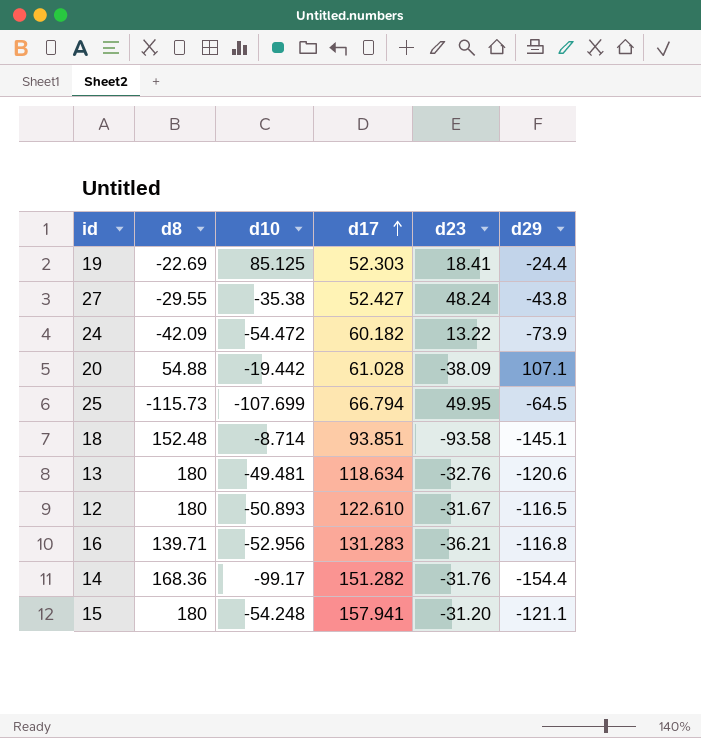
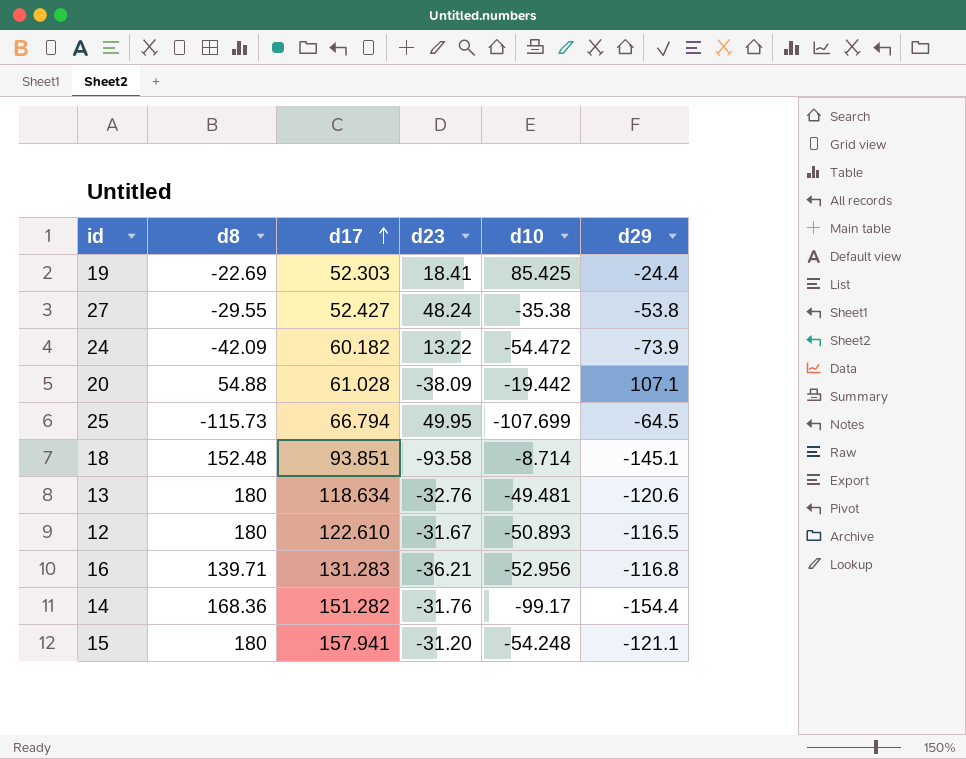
column d10 | position: 3 -> 5
19 | d10: 85.125 -> 85.425
27 | d29: -43.8 -> -53.8

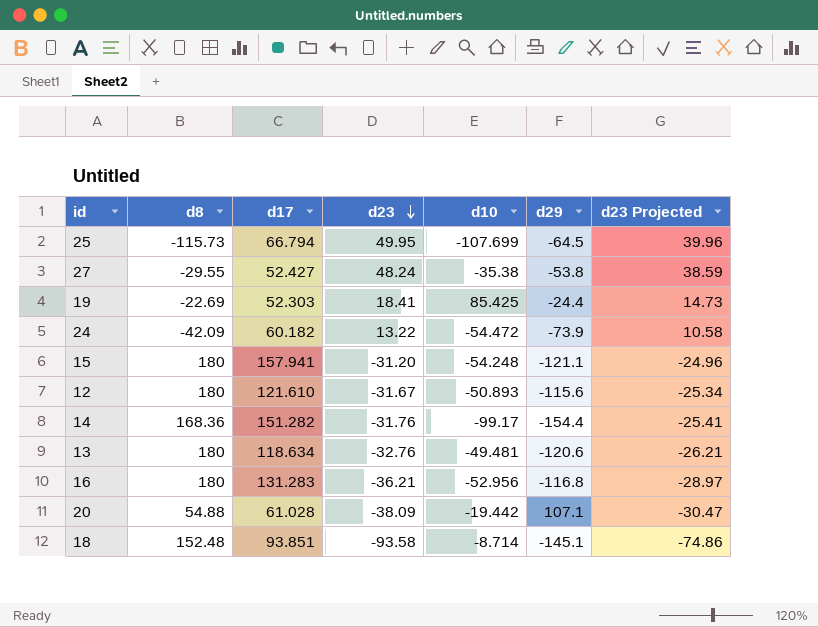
row order: d17 ascending -> d23 descending
column d23 Projected | formula: none -> [d23] * 0.8
12 | d17: 122.610 -> 121.610
12 | d29: -116.5 -> -115.6
16 | d8: 139.71 -> 180

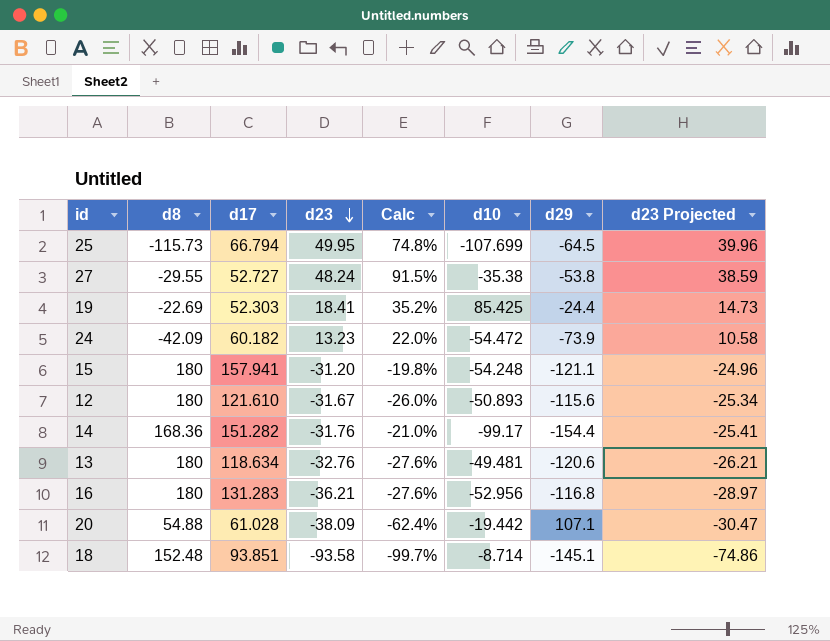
column Calc | formula: none -> [d23] / [d17]
27 | d17: 52.427 -> 52.727
24 | d23: 13.22 -> 13.23

